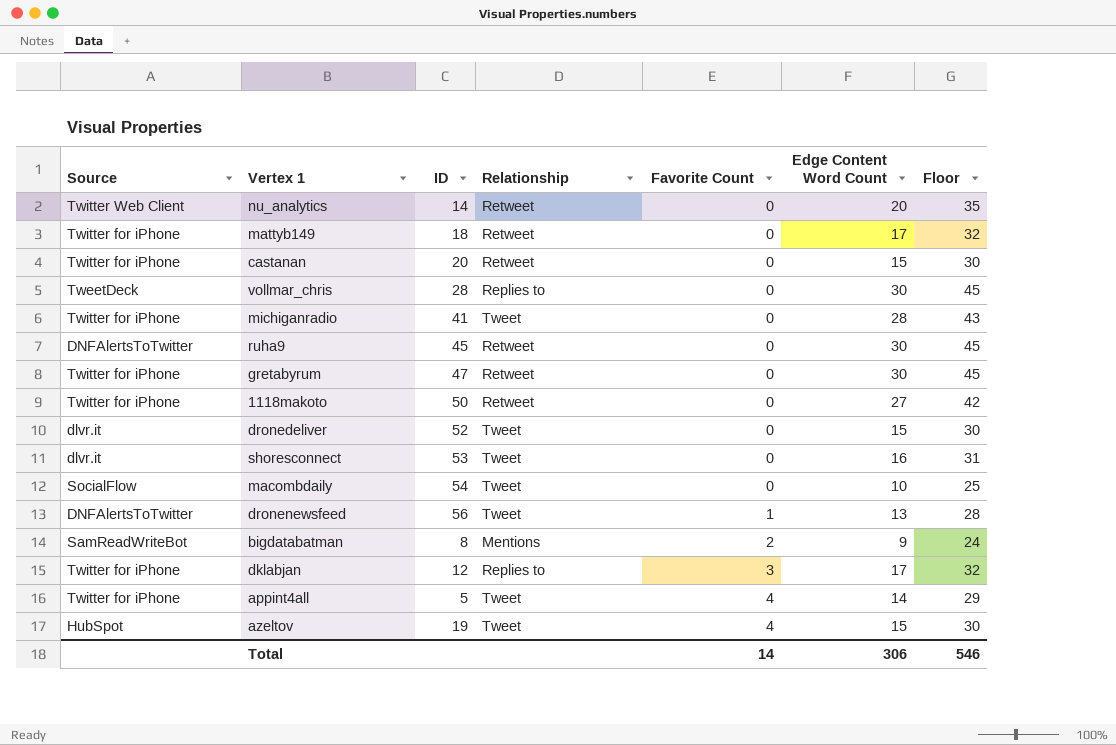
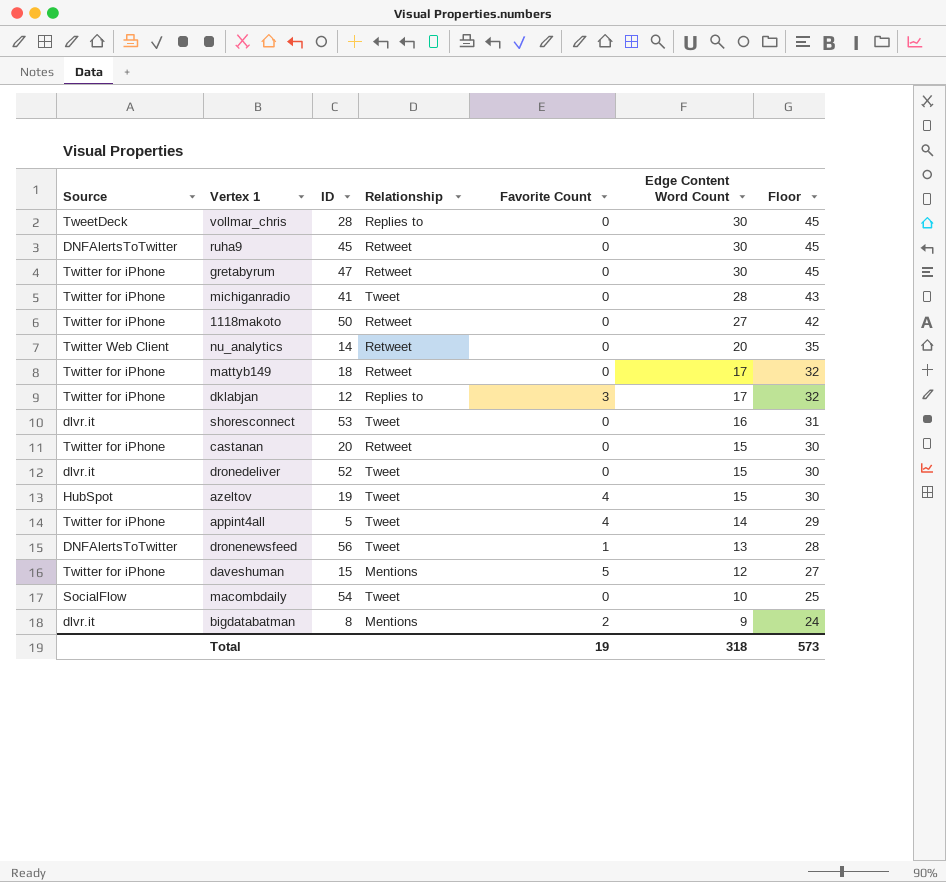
row order: Favorite Count ascending -> Edge Content Word Count descending
row daveshuman: none -> Twitter for iPhone | 15 | Mentions | 5 | 12 | 27
bigdatabatman | Source: SamReadWriteBot -> dlvr.it
Total | Favorite Count: 14 -> 19
Total | Edge Content Word Count: 306 -> 318
Total | Floor: 546 -> 573

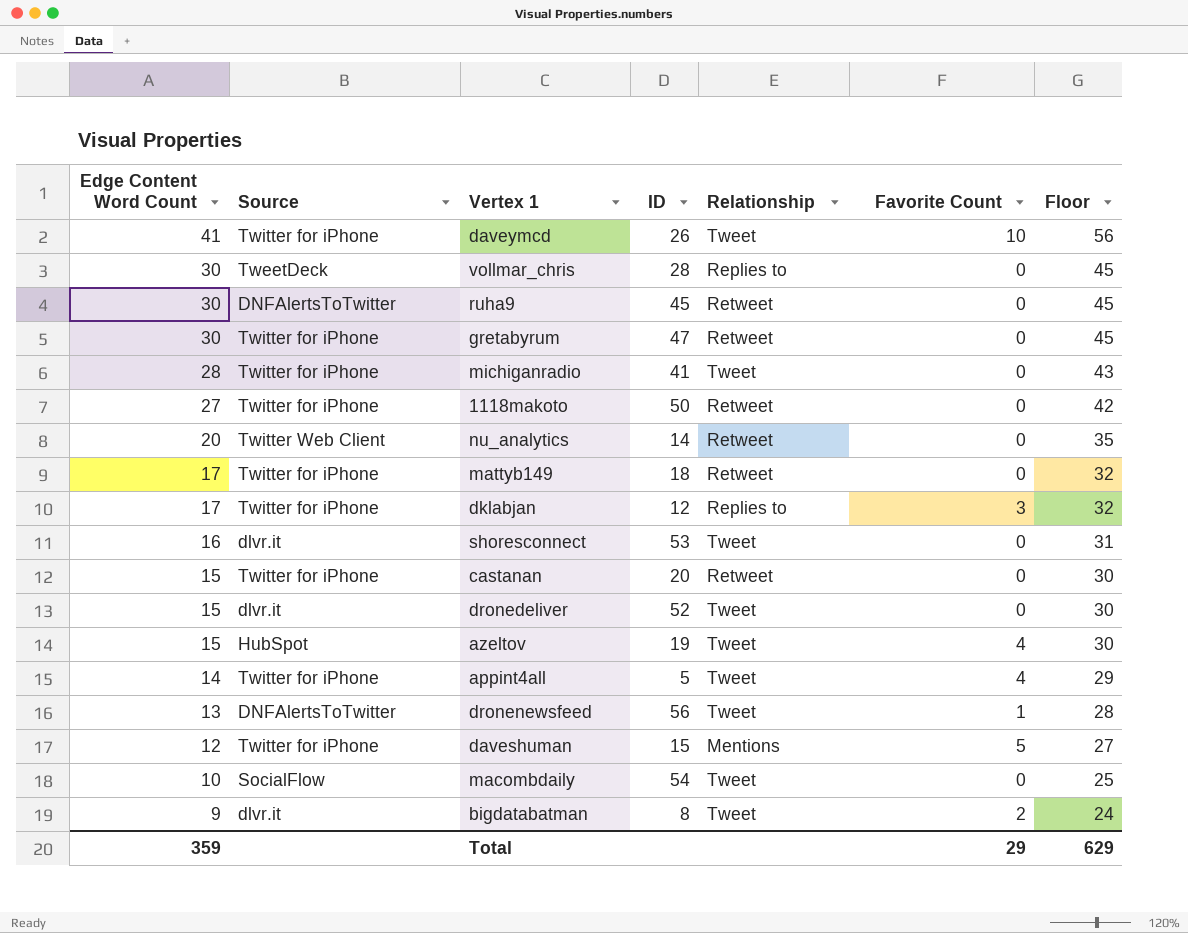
column Edge Content Word Count | position: 6 -> 1
row daveymcd: none -> 41 | Twitter for iPhone | 26 | Tweet | 10 | 56
bigdatabatman | Relationship: Mentions -> Tweet
Total | Edge Content Word Count: 318 -> 359
Total | Favorite Count: 19 -> 29
Total | Floor: 573 -> 629

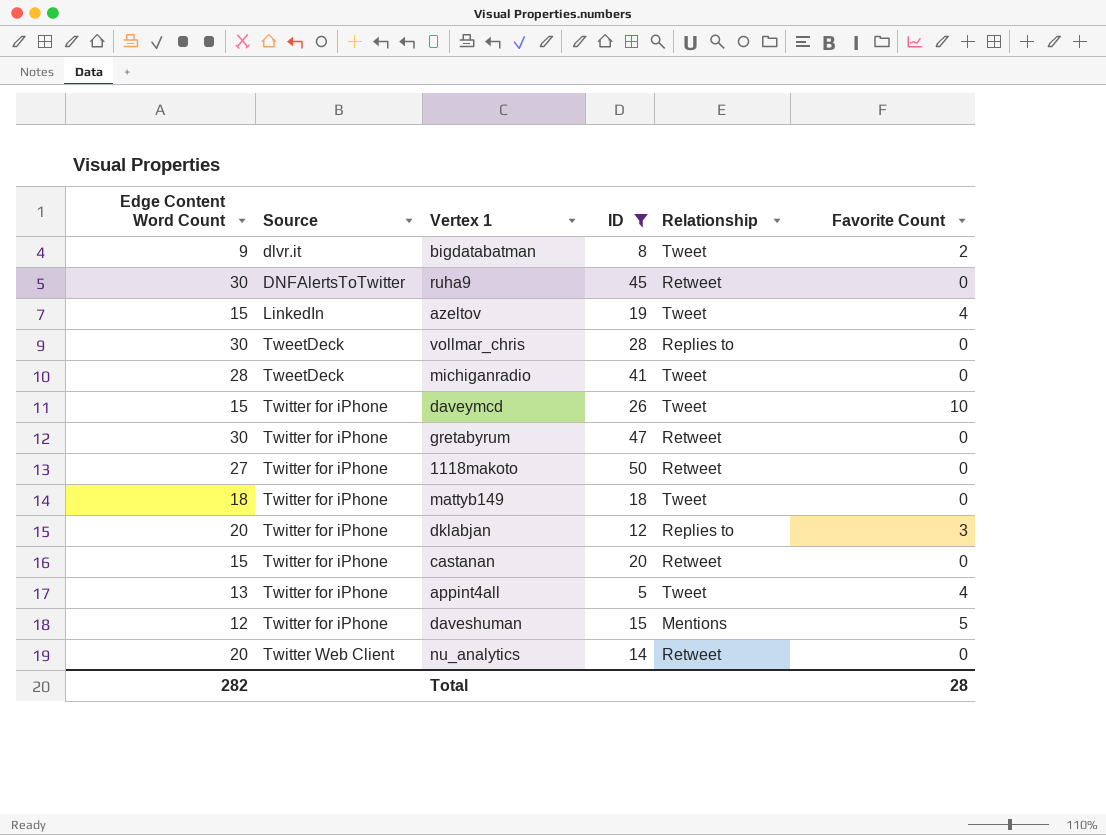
filter: none -> ID <= 50
row order: Edge Content Word Count descending -> Source ascending
column Floor | formula: [Edge Content Word Count] + 15 -> none
azeltov | Source: HubSpot -> LinkedIn
michiganradio | Source: Twitter for iPhone -> TweetDeck
daveymcd | Edge Content Word Count: 41 -> 15
mattyb149 | Edge Content Word Count: 17 -> 18
mattyb149 | Relationship: Retweet -> Tweet
dklabjan | Edge Content Word Count: 17 -> 20
appint4all | Edge Content Word Count: 14 -> 13
Total | Edge Content Word Count: 359 -> 282
Total | Favorite Count: 29 -> 28

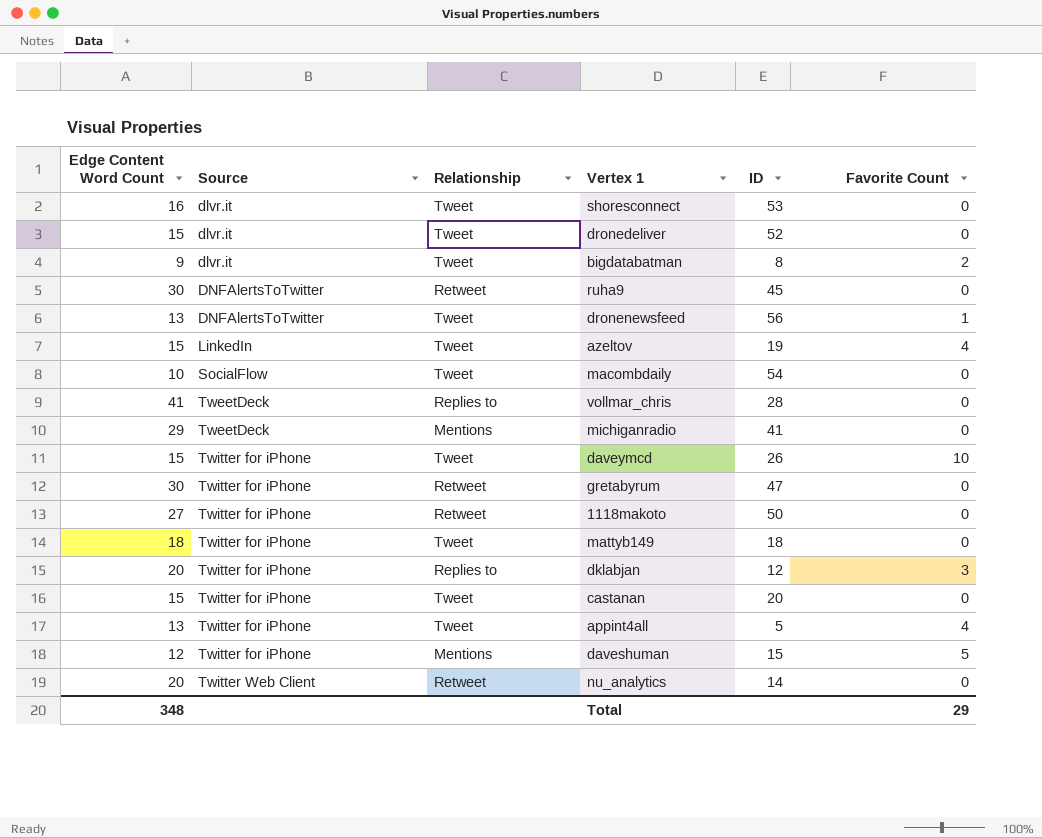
filter: ID <= 50 -> none
column Relationship | position: 5 -> 3
vollmar_chris | Edge Content Word Count: 30 -> 41
michiganradio | Edge Content Word Count: 28 -> 29
michiganradio | Relationship: Tweet -> Mentions
castanan | Relationship: Retweet -> Tweet
Total | Edge Content Word Count: 282 -> 348
Total | Favorite Count: 28 -> 29

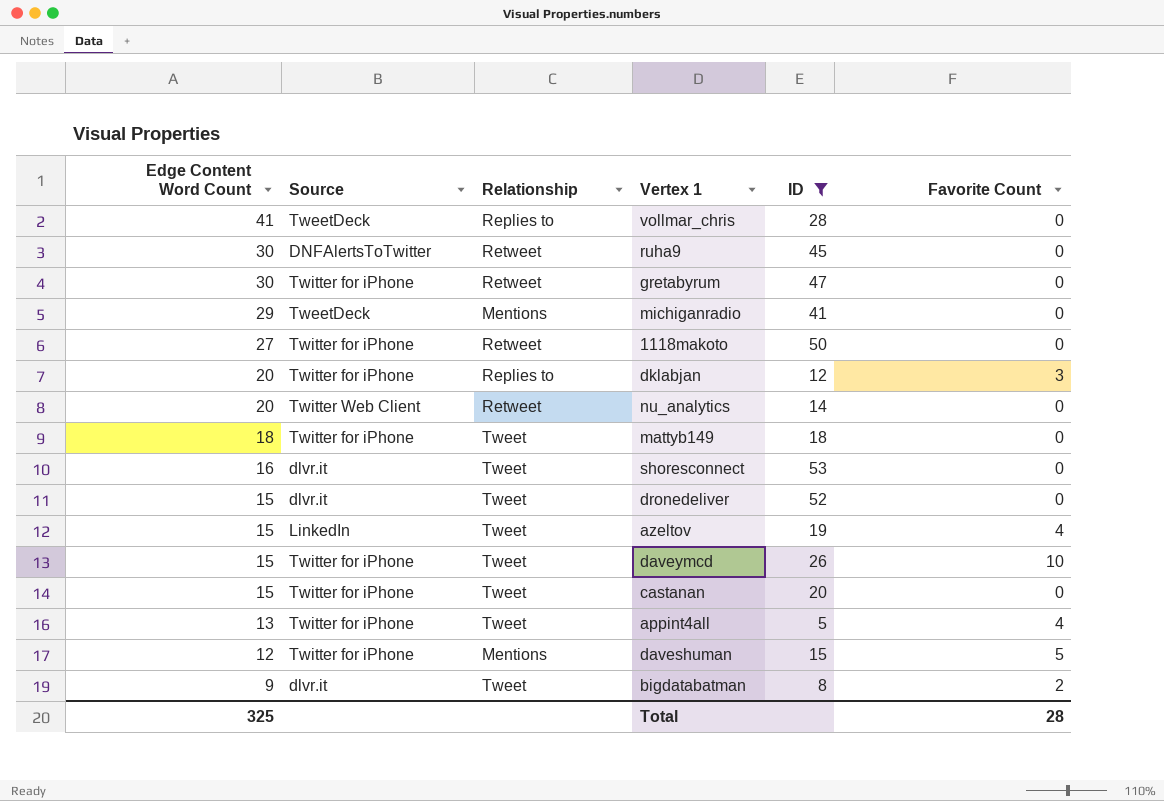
filter: none -> ID <= 53
row order: Source ascending -> Edge Content Word Count descending
Total | Edge Content Word Count: 348 -> 325
Total | Favorite Count: 29 -> 28

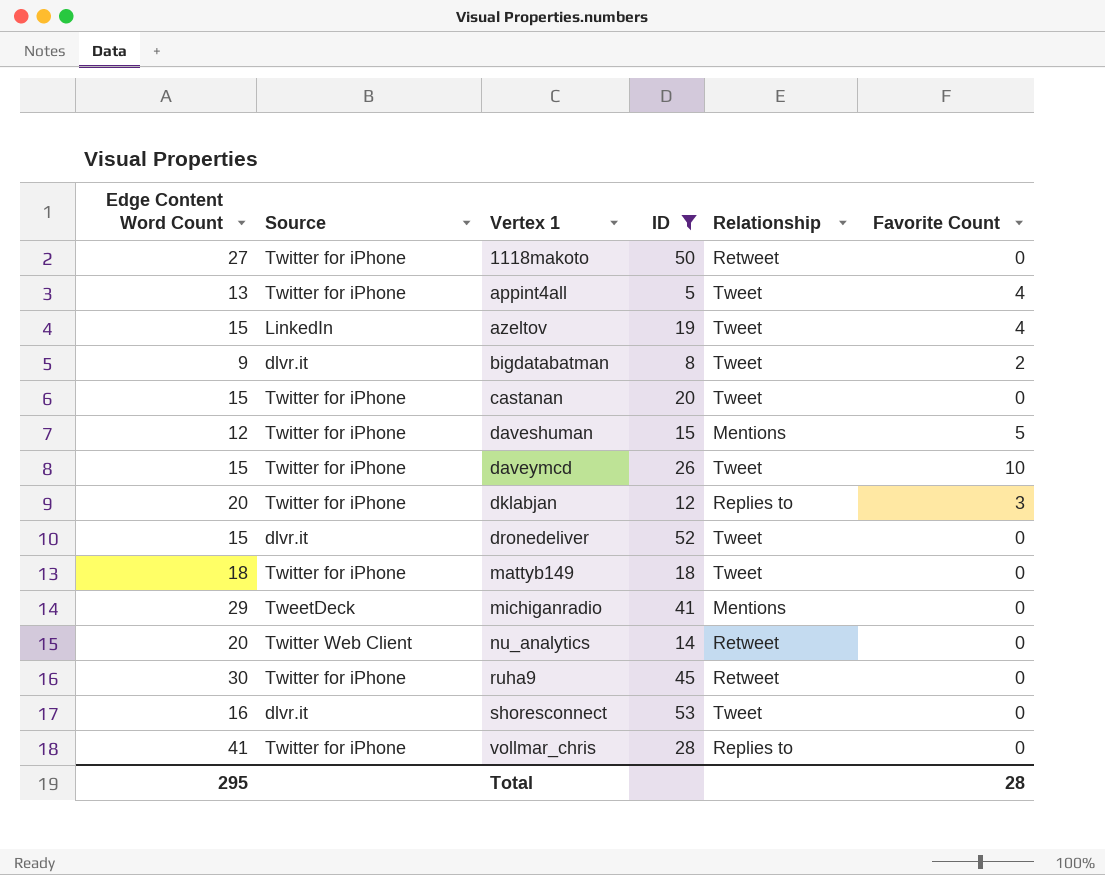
row order: Edge Content Word Count descending -> Vertex 1 ascending
column Relationship | position: 3 -> 5
row gretabyrum: 30 | Twitter for iPhone | Retweet | 47 | 0 -> none
ruha9 | Source: DNFAlertsToTwitter -> Twitter for iPhone
vollmar_chris | Source: TweetDeck -> Twitter for iPhone
Total | Edge Content Word Count: 325 -> 295

